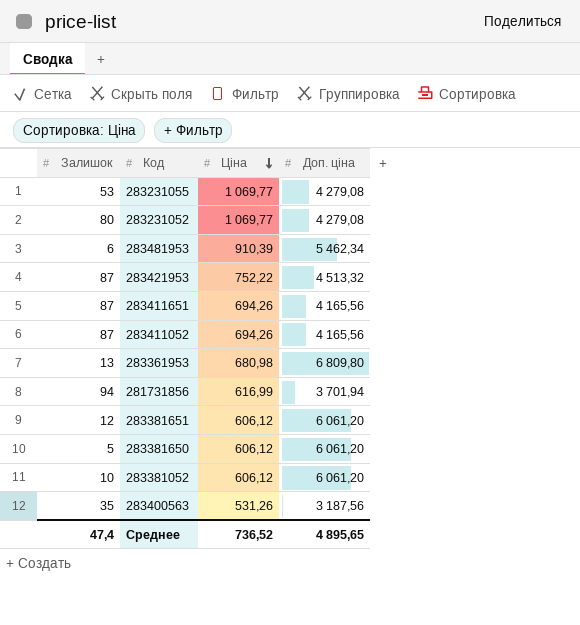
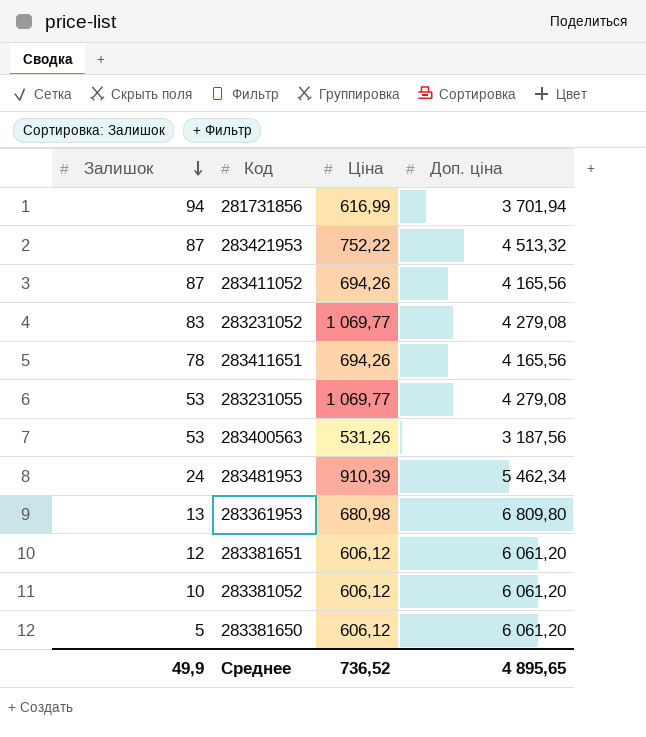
row order: Ціна descending -> Залишок descending
283231052 | Залишок: 80 -> 83
283411651 | Залишок: 87 -> 78
283400563 | Залишок: 35 -> 53
283481953 | Залишок: 6 -> 24
Среднее | Залишок: 47,4 -> 49,9

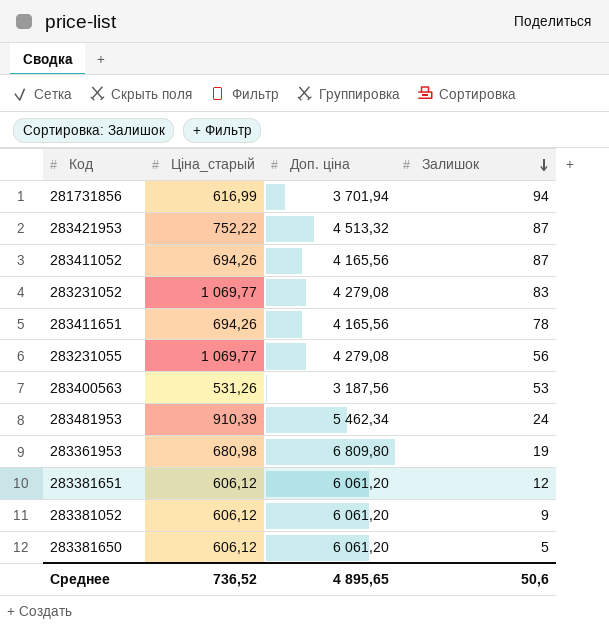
column name: Ціна -> Ціна_старый
column Залишок | position: 1 -> 4
283231055 | Залишок: 53 -> 56
283361953 | Залишок: 13 -> 19
283381052 | Залишок: 10 -> 9
Среднее | Залишок: 49,9 -> 50,6

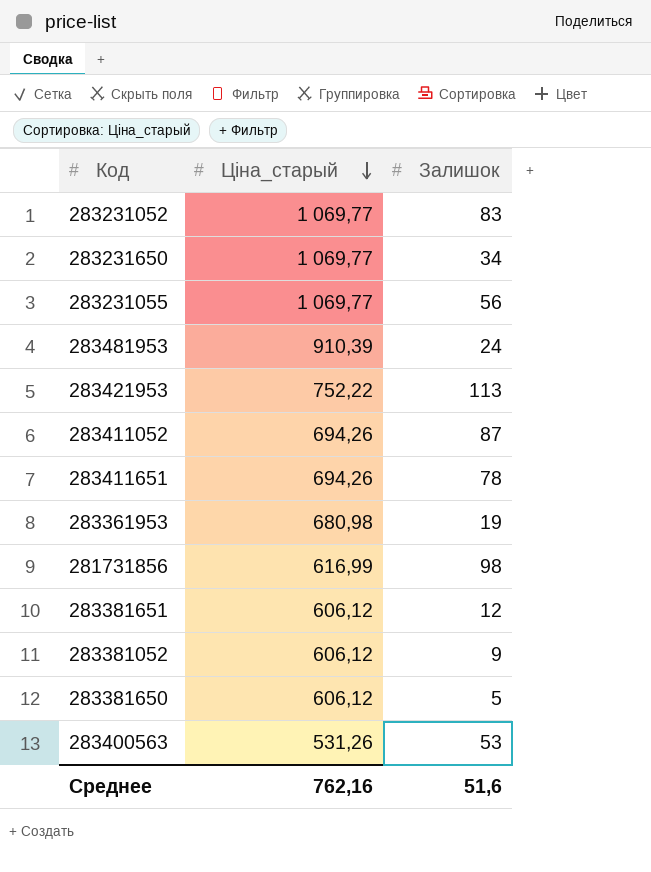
row order: Залишок descending -> Ціна_старый descending
column Доп. ціна | position: 3 -> none
row 283231650: none -> 1 069,77 | 34
283421953 | Залишок: 87 -> 113
281731856 | Залишок: 94 -> 98
Среднее | Ціна_старый: 736,52 -> 762,16
Среднее | Залишок: 50,6 -> 51,6

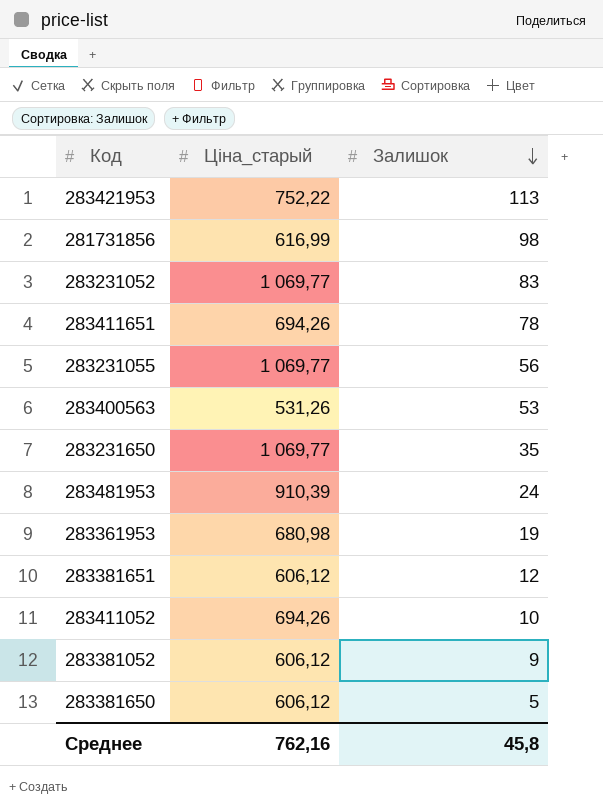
row order: Ціна_старый descending -> Залишок descending
283231650 | Залишок: 34 -> 35
283411052 | Залишок: 87 -> 10
Среднее | Залишок: 51,6 -> 45,8

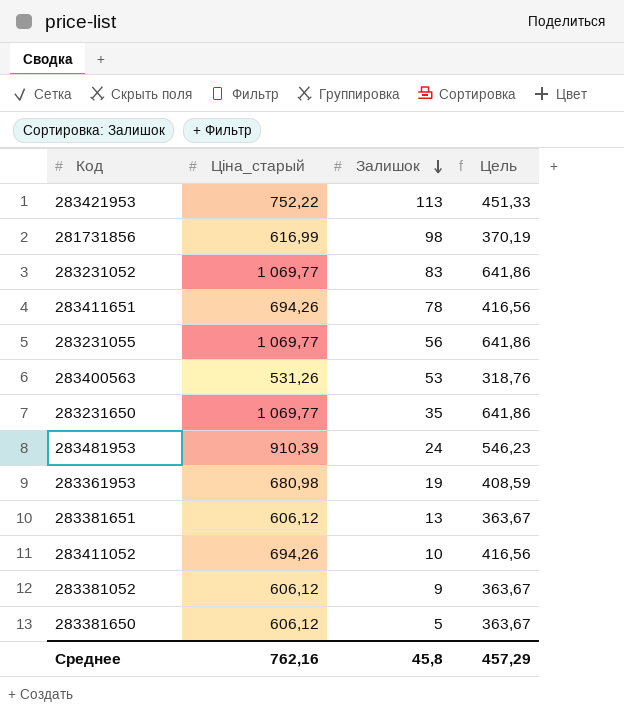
column Цель | formula: none -> [Ціна_старый] * 0,6
283381651 | Залишок: 12 -> 13

